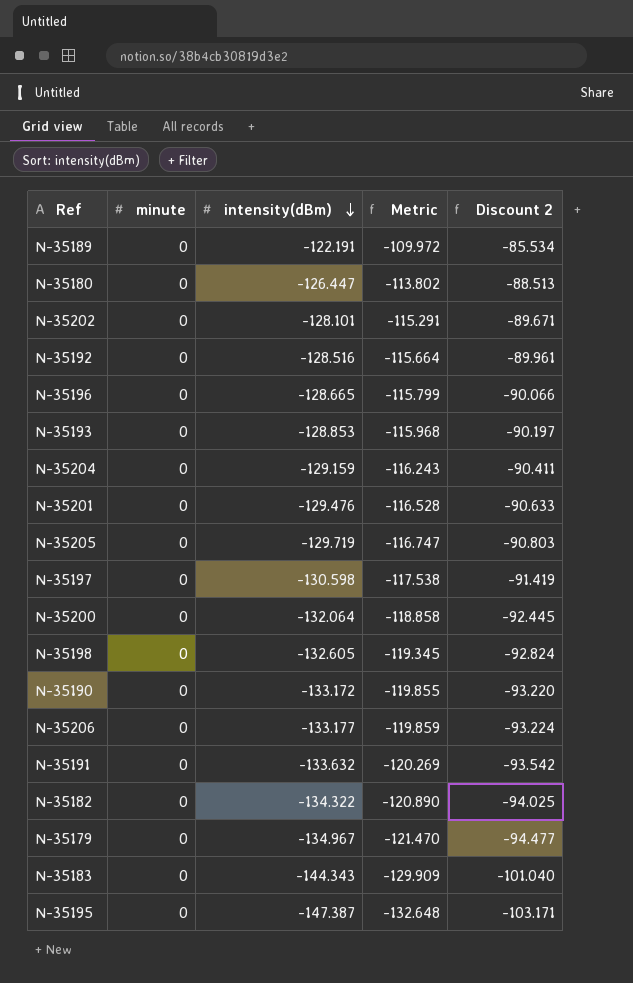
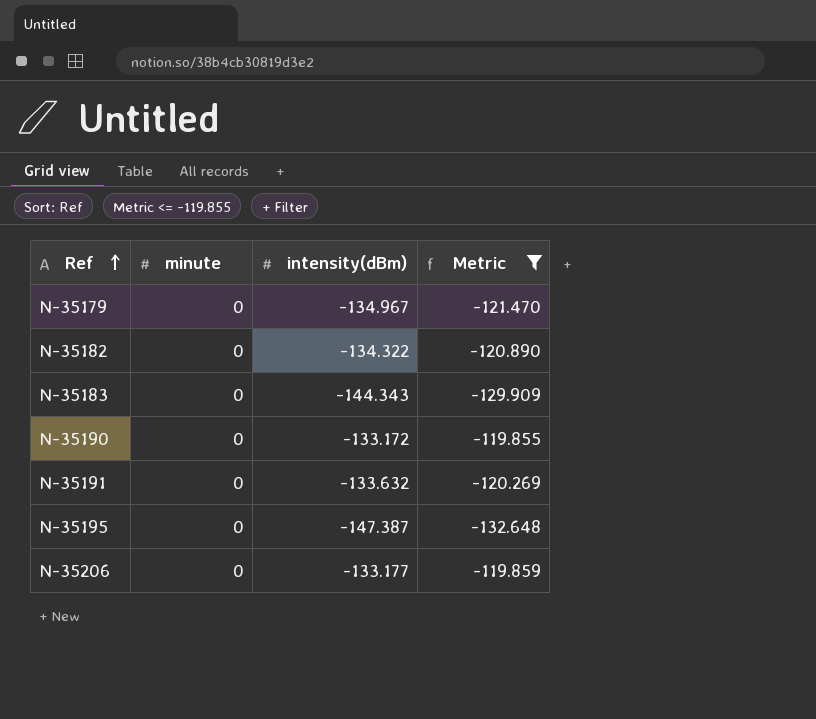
filter: none -> Metric <= -119.855
row order: intensity(dBm) descending -> Ref ascending
column Discount 2 | formula: [intensity(dBm)] * 0.7 -> none

